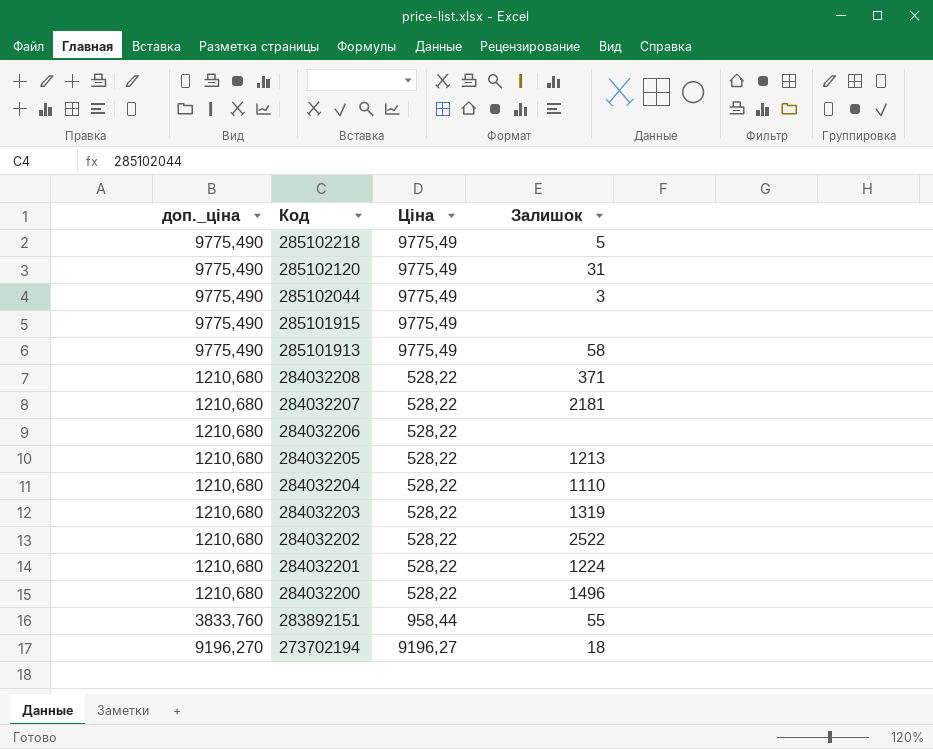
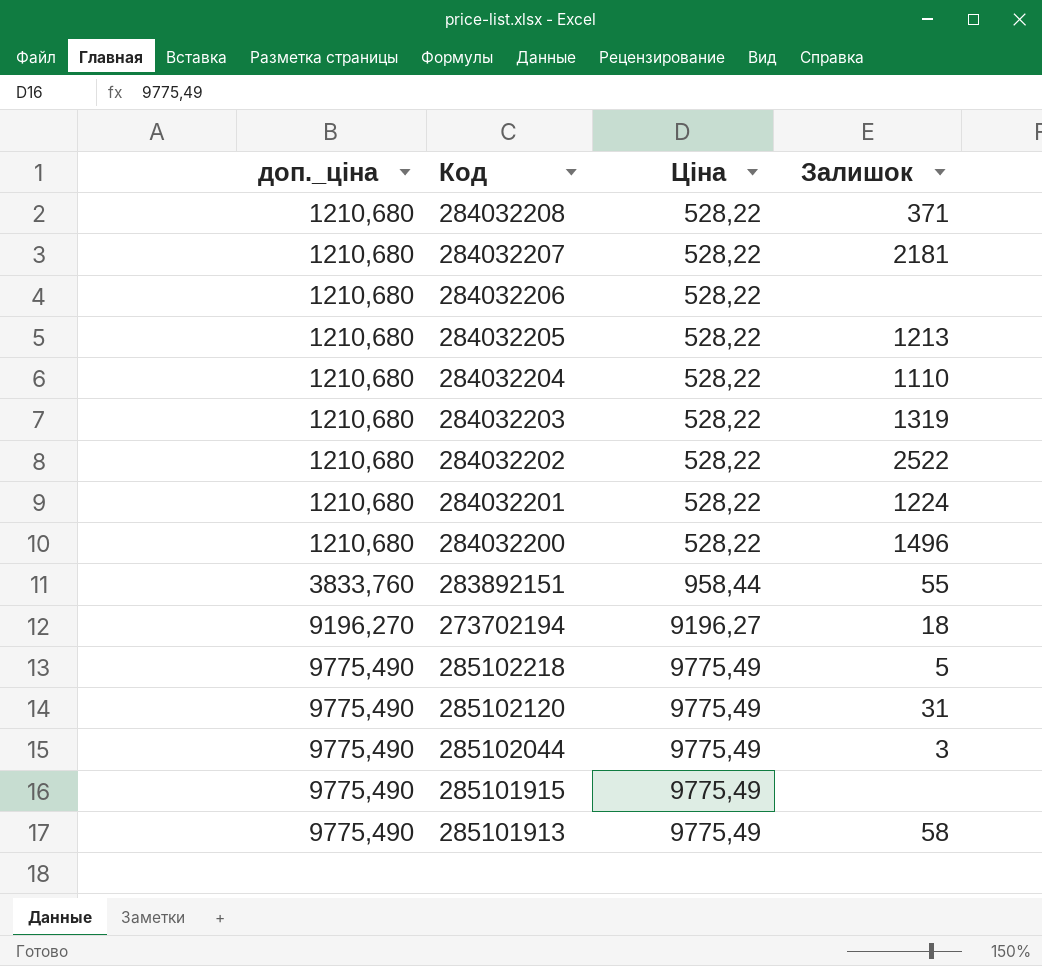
row order: Код descending -> доп._ціна ascending

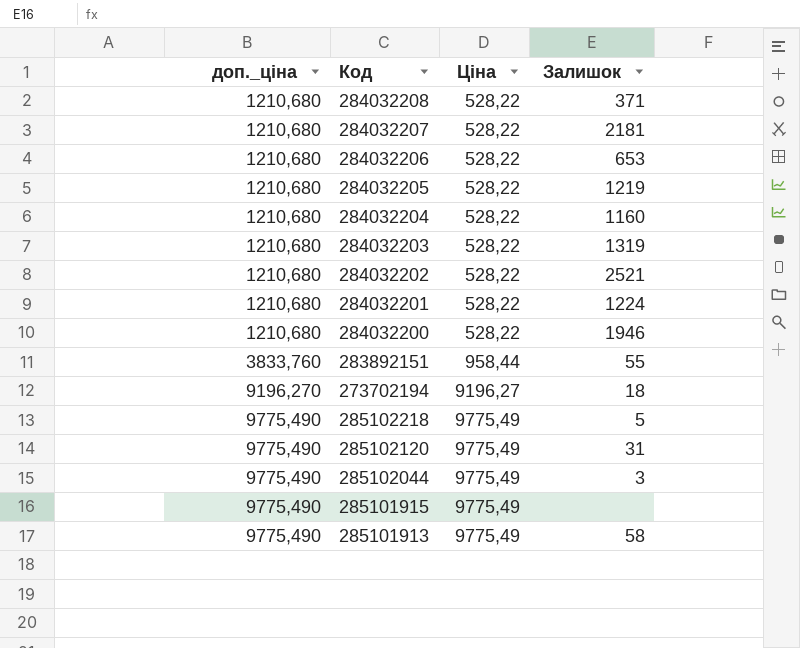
284032206 | Залишок: none -> 653
284032205 | Залишок: 1213 -> 1219
284032204 | Залишок: 1110 -> 1160
284032202 | Залишок: 2522 -> 2521
284032200 | Залишок: 1496 -> 1946

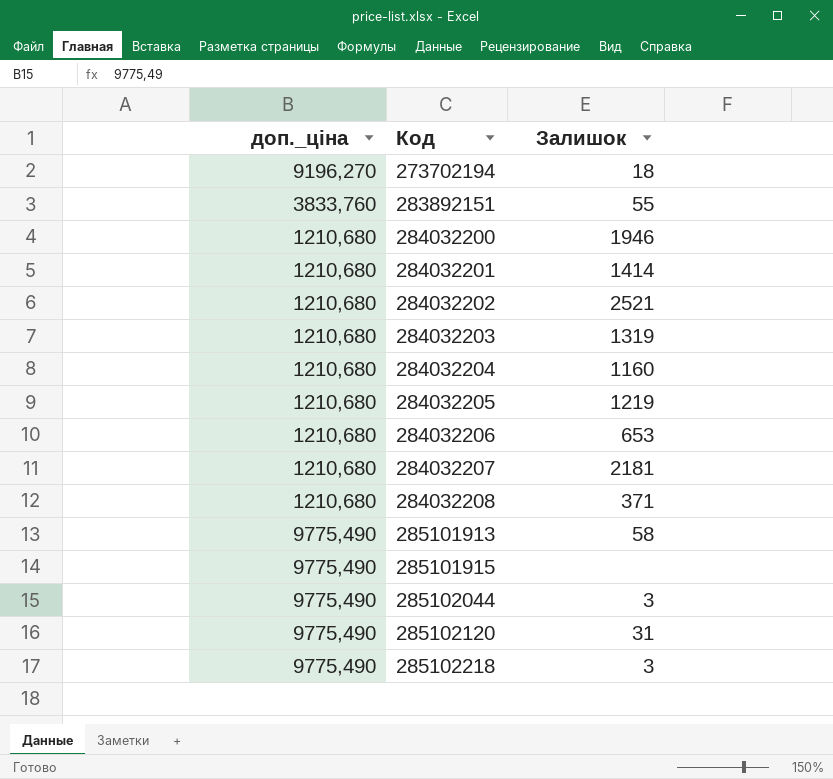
row order: доп._ціна ascending -> Код ascending
column Ціна | position: 3 -> none
284032201 | Залишок: 1224 -> 1414
285102218 | Залишок: 5 -> 3

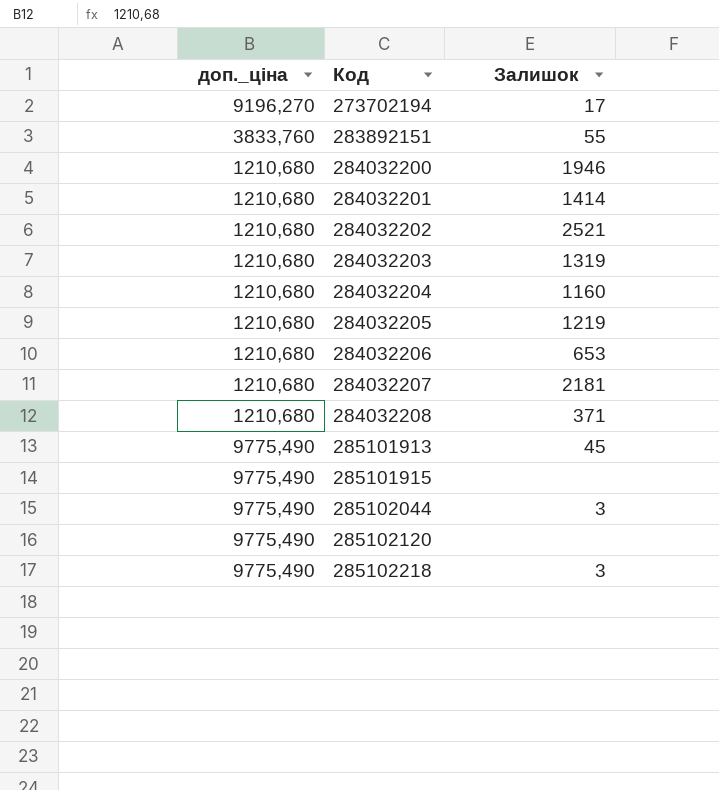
273702194 | Залишок: 18 -> 17
285101913 | Залишок: 58 -> 45
285102120 | Залишок: 31 -> none

